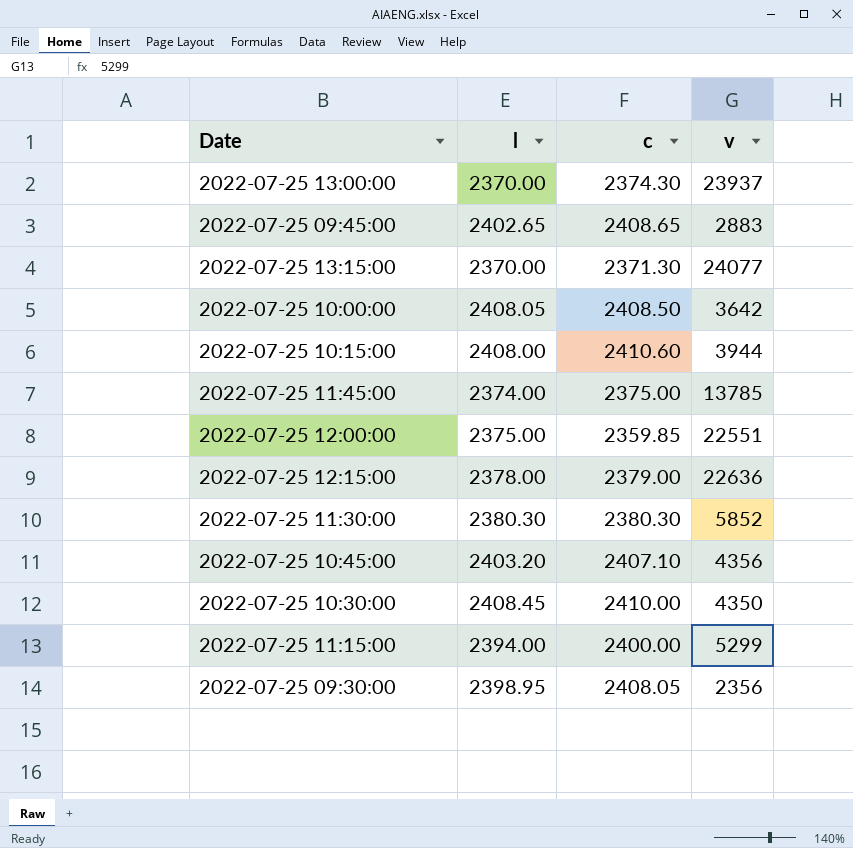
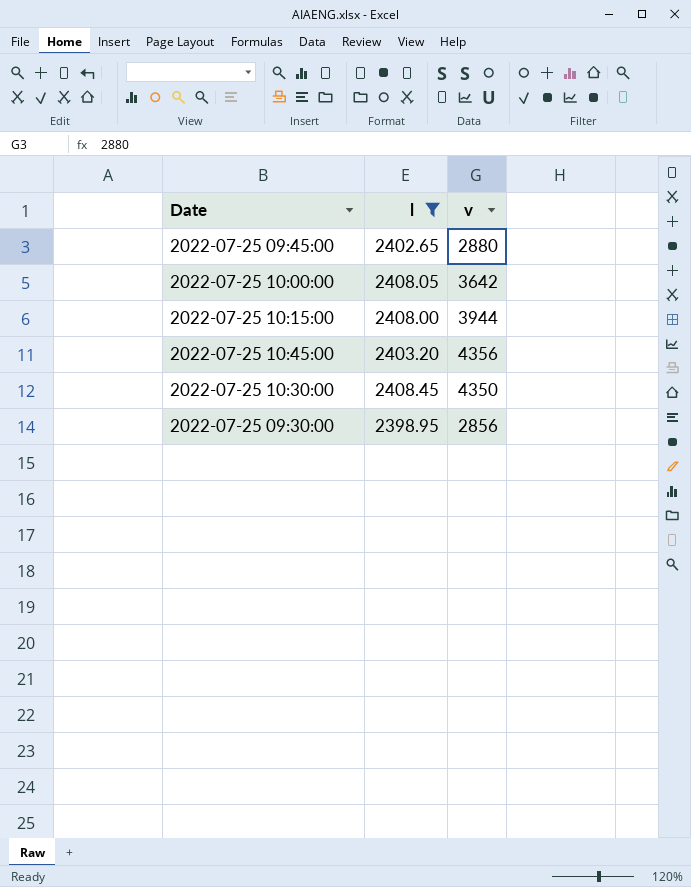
filter: none -> l >= 2398.95
column c | position: 3 -> none
2022-07-25 09:45:00 | v: 2883 -> 2880
2022-07-25 09:30:00 | v: 2356 -> 2856

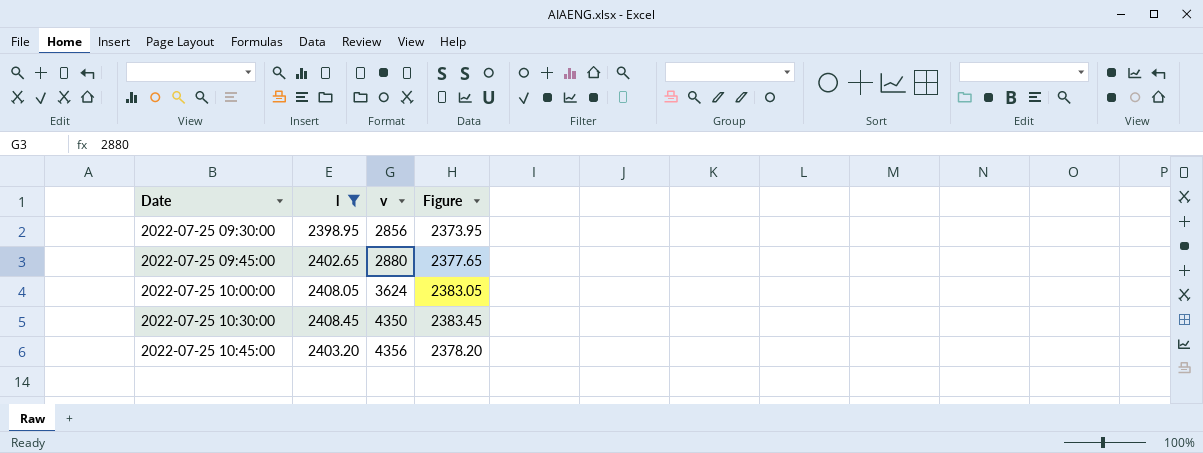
row order: none -> Date ascending
column Figure | formula: none -> [l] - 25
row 2022-07-25 10:15:00: 2408.00 | 3944 -> none
2022-07-25 10:00:00 | v: 3642 -> 3624

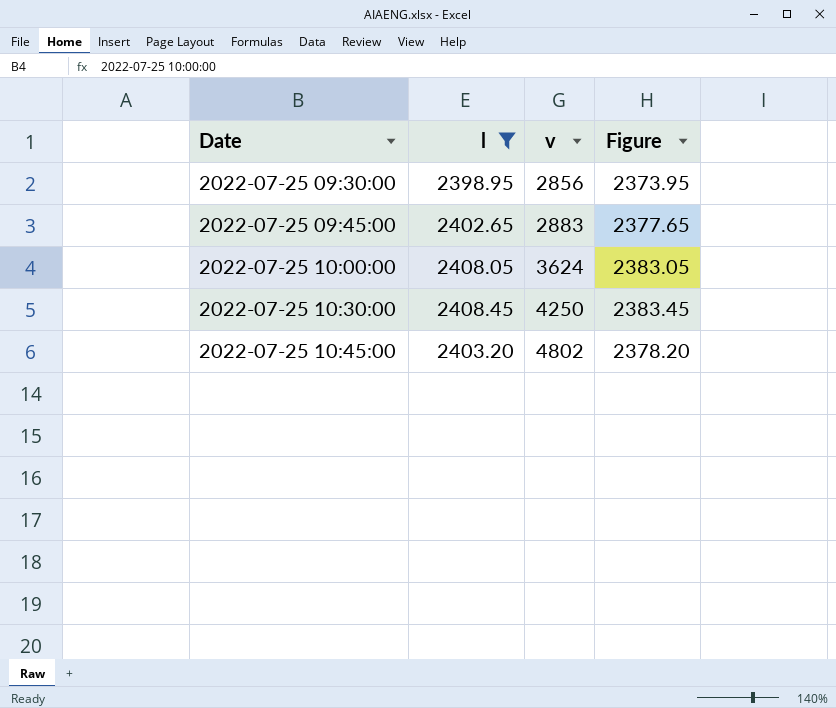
2022-07-25 09:45:00 | v: 2880 -> 2883
2022-07-25 10:30:00 | v: 4350 -> 4250
2022-07-25 10:45:00 | v: 4356 -> 4802

